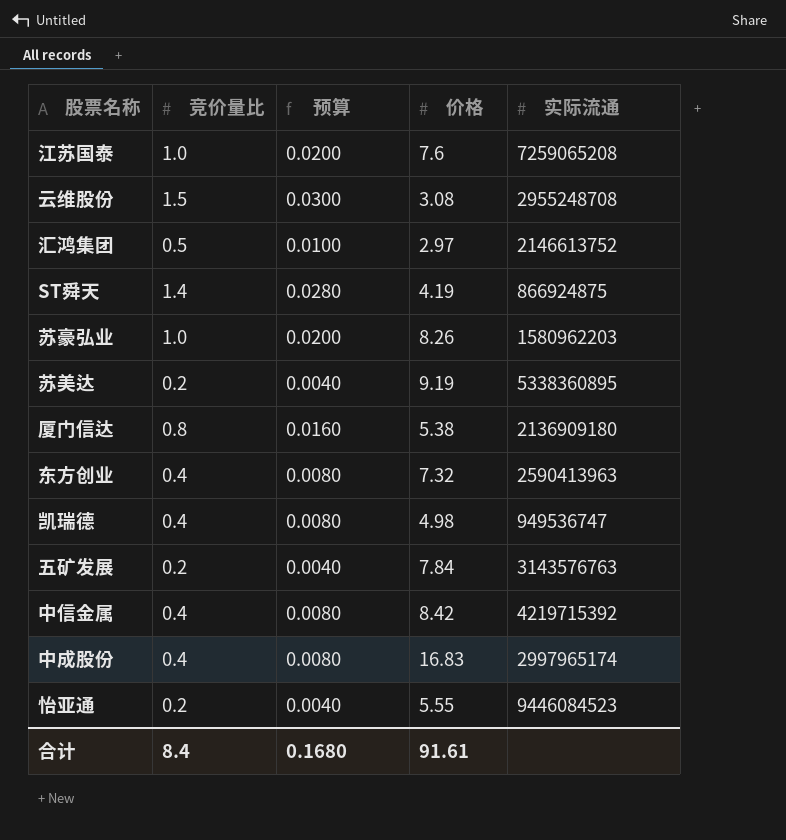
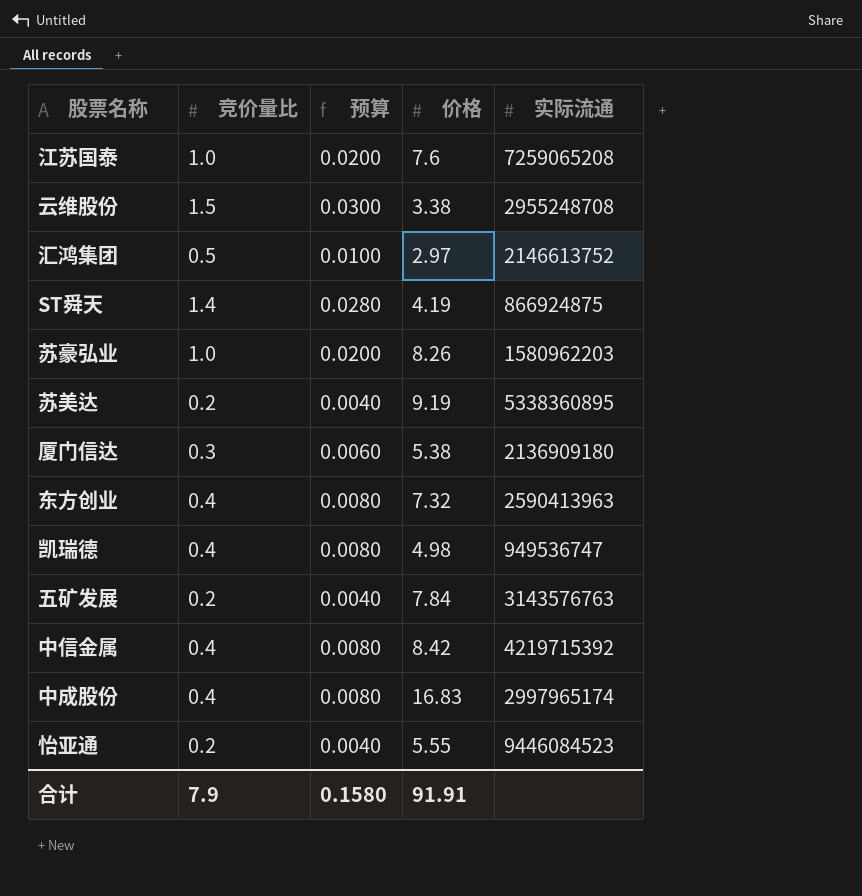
云维股份 | 价格: 3.08 -> 3.38
厦门信达 | 竞价量比: 0.8 -> 0.3
厦门信达 | 预算: 0.0160 -> 0.0060
合计 | 竞价量比: 8.4 -> 7.9
合计 | 预算: 0.1680 -> 0.1580
合计 | 价格: 91.61 -> 91.91

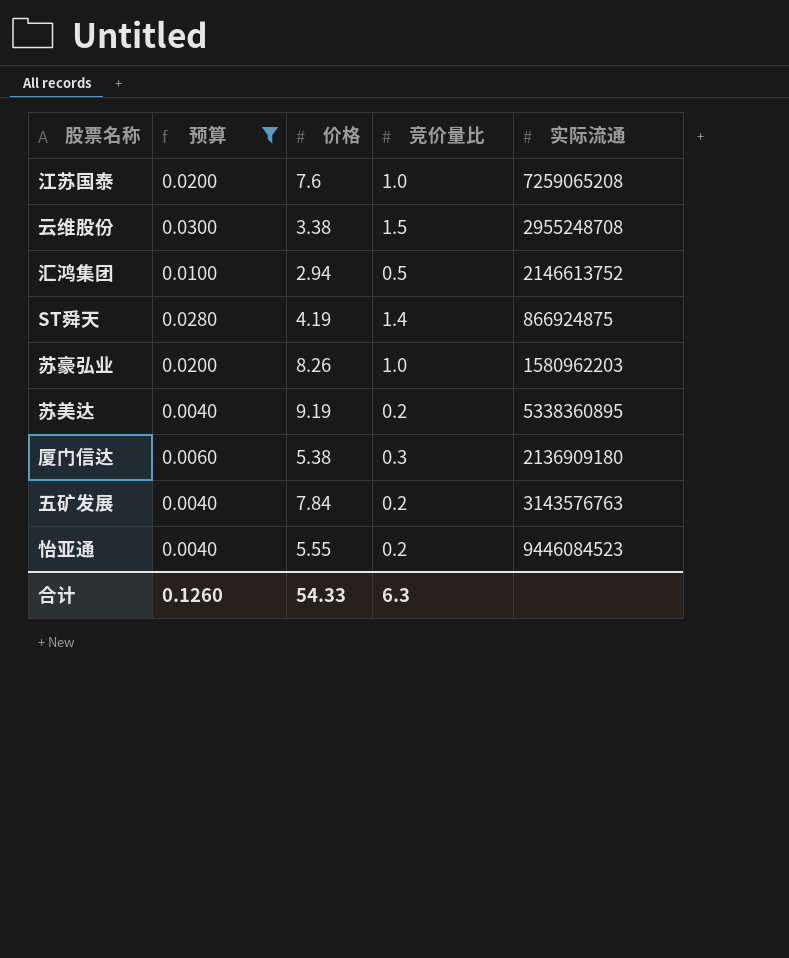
filter: none -> 预算 != 0.0080
column 竞价量比 | position: 2 -> 4
汇鸿集团 | 价格: 2.97 -> 2.94
合计 | 预算: 0.1580 -> 0.1260
合计 | 价格: 91.91 -> 54.33
合计 | 竞价量比: 7.9 -> 6.3

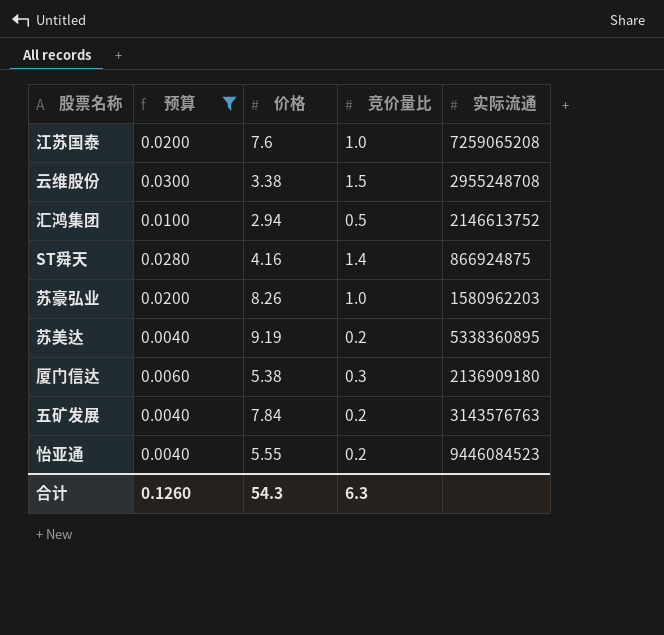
ST舜天 | 价格: 4.19 -> 4.16
合计 | 价格: 54.33 -> 54.3

